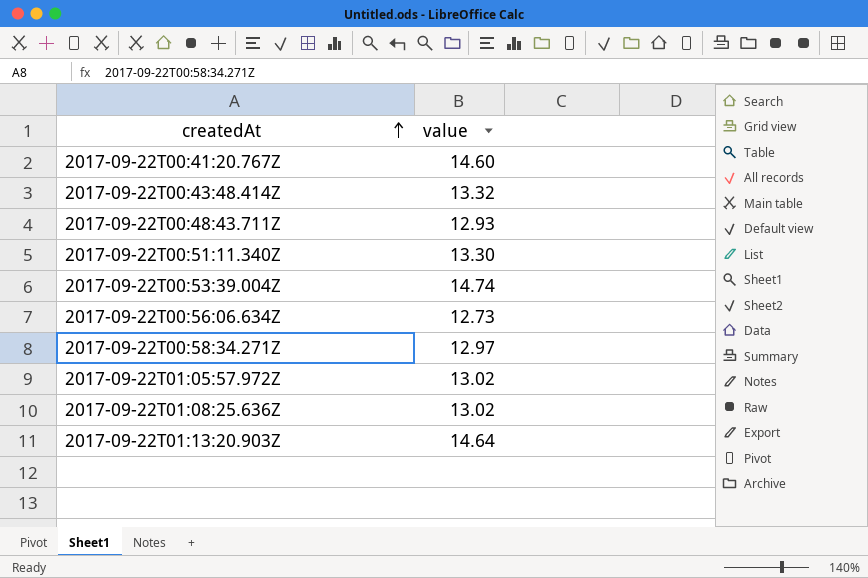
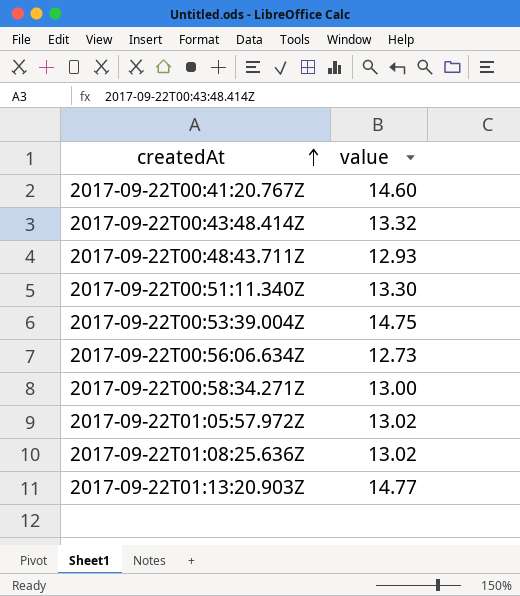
2017-09-22T00:53:39.004Z | value: 14.74 -> 14.75
2017-09-22T00:58:34.271Z | value: 12.97 -> 13.00
2017-09-22T01:13:20.903Z | value: 14.64 -> 14.77

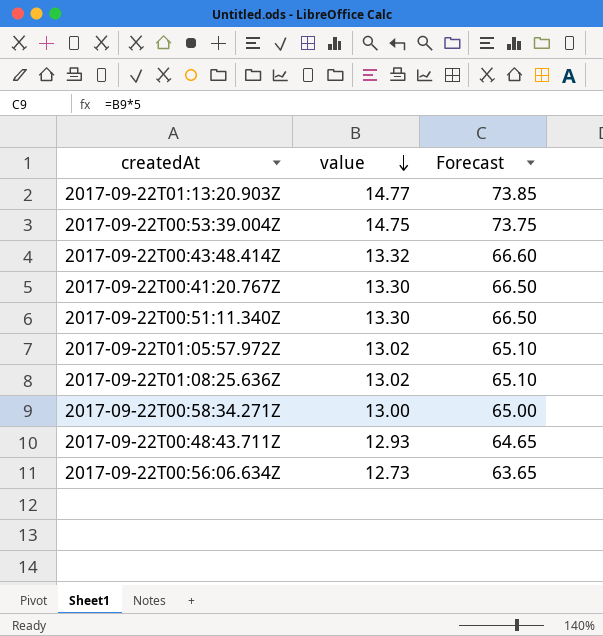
row order: createdAt ascending -> value descending
column Forecast | formula: none -> [value] * 5
2017-09-22T00:41:20.767Z | value: 14.60 -> 13.30

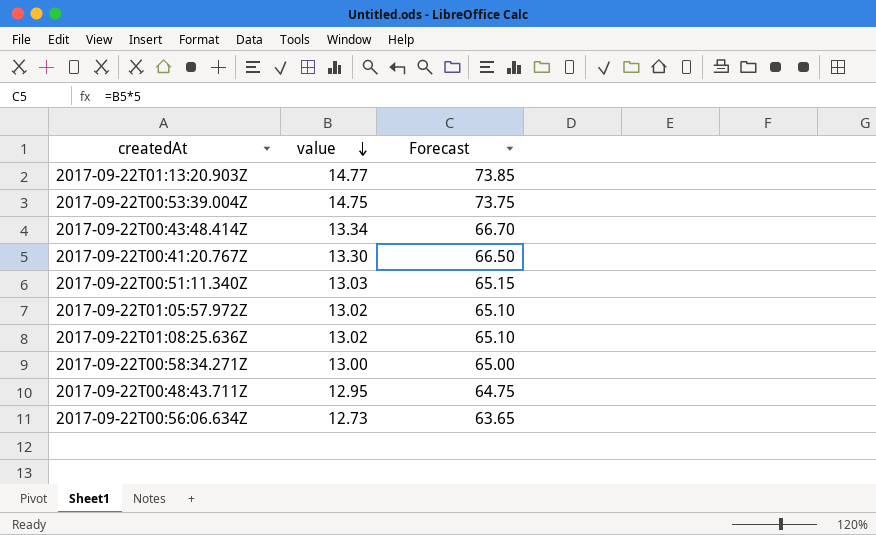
2017-09-22T00:43:48.414Z | value: 13.32 -> 13.34
2017-09-22T00:43:48.414Z | Forecast: 66.60 -> 66.70
2017-09-22T00:51:11.340Z | value: 13.30 -> 13.03
2017-09-22T00:51:11.340Z | Forecast: 66.50 -> 65.15
2017-09-22T00:48:43.711Z | value: 12.93 -> 12.95
2017-09-22T00:48:43.711Z | Forecast: 64.65 -> 64.75

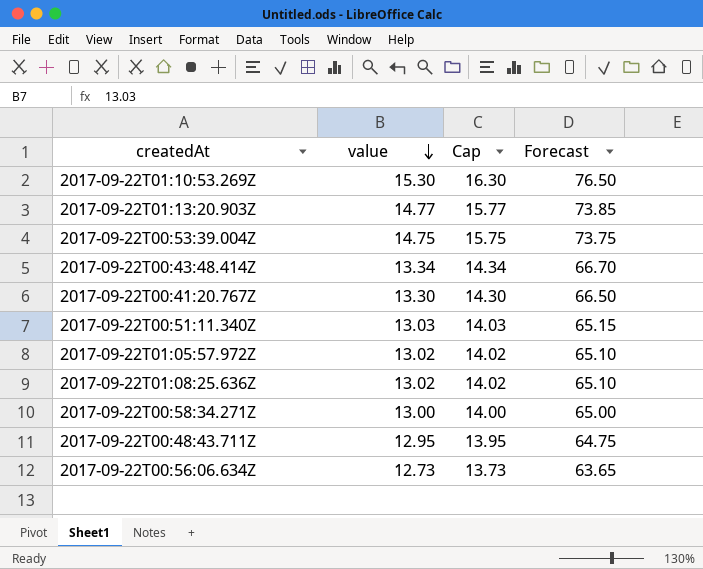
column Cap | formula: none -> [value] + 1
row 2017-09-22T01:10:53.269Z: none -> 15.30 | 16.30 | 76.50

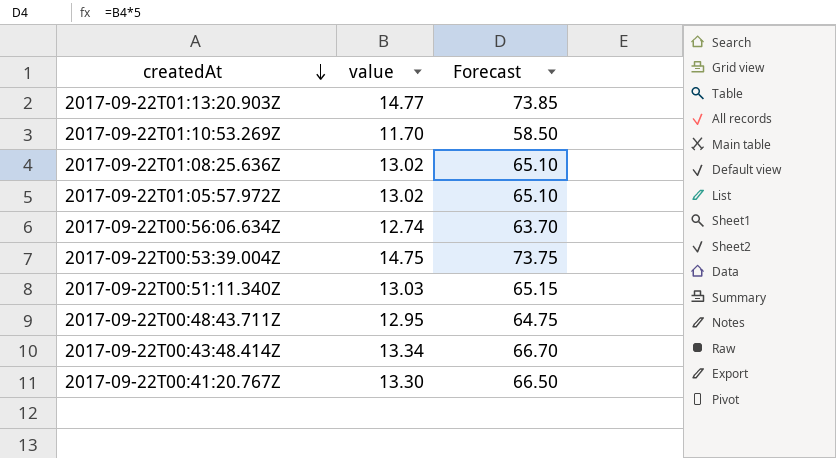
row order: value descending -> createdAt descending
column Cap | formula: [value] + 1 -> none
row 2017-09-22T00:58:34.271Z: 13.00 | 14.00 | 65.00 -> none
2017-09-22T01:10:53.269Z | value: 15.30 -> 11.70
2017-09-22T01:10:53.269Z | Forecast: 76.50 -> 58.50
2017-09-22T00:56:06.634Z | value: 12.73 -> 12.74
2017-09-22T00:56:06.634Z | Forecast: 63.65 -> 63.70

